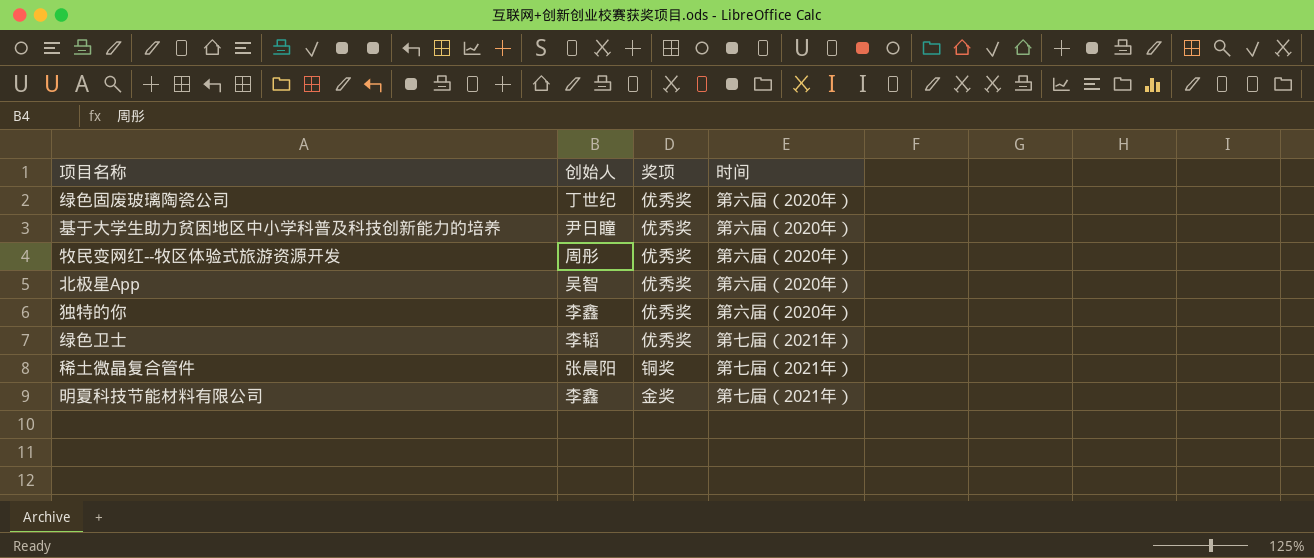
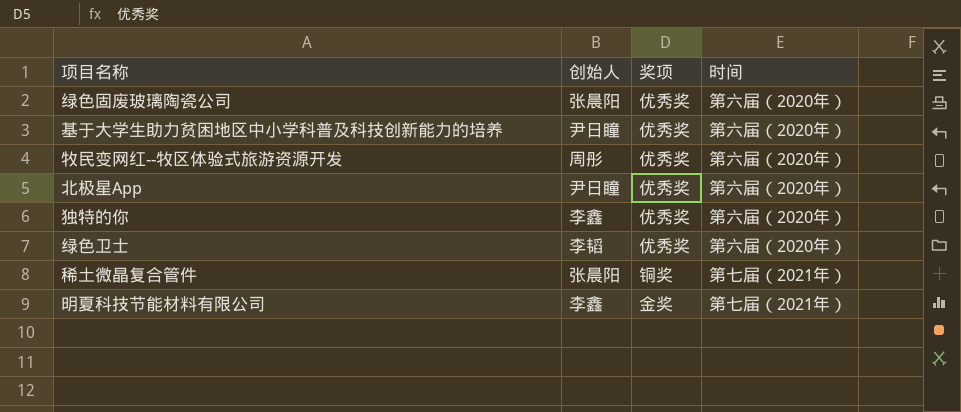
绿色固废玻璃陶瓷公司 | 创始人: 丁世纪 -> 张晨阳
北极星App | 创始人: 吴智 -> 尹日瞳
绿色卫士 | 时间: 第七届（2021年） -> 第六届（2020年）

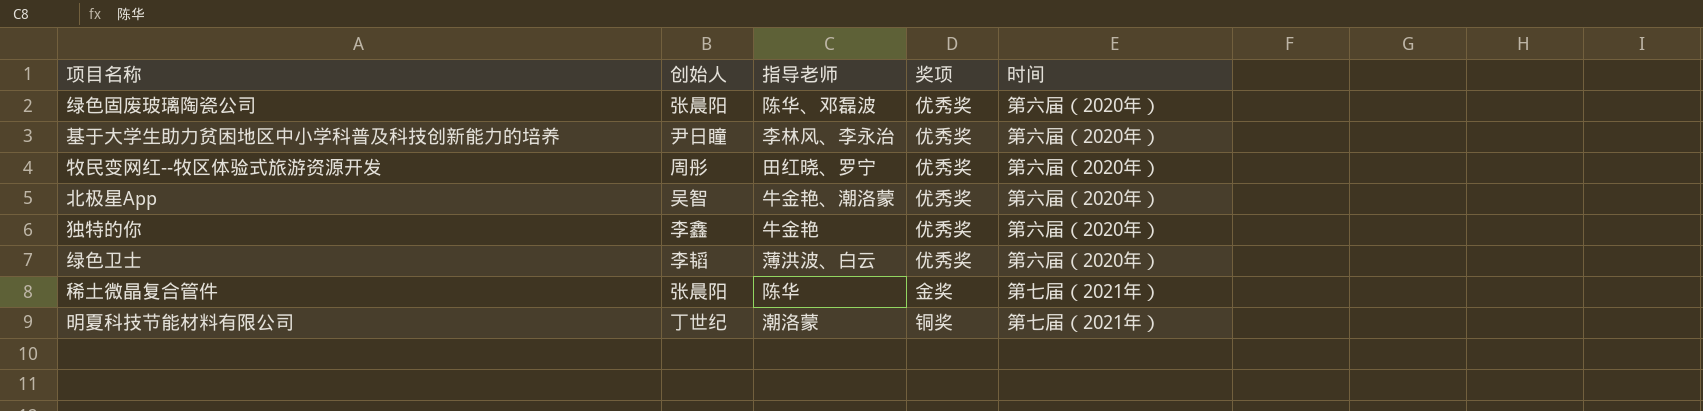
column 指导老师 | position: none -> 3
北极星App | 创始人: 尹日瞳 -> 吴智
稀土微晶复合管件 | 奖项: 铜奖 -> 金奖
明夏科技节能材料有限公司 | 创始人: 李鑫 -> 丁世纪
明夏科技节能材料有限公司 | 奖项: 金奖 -> 铜奖

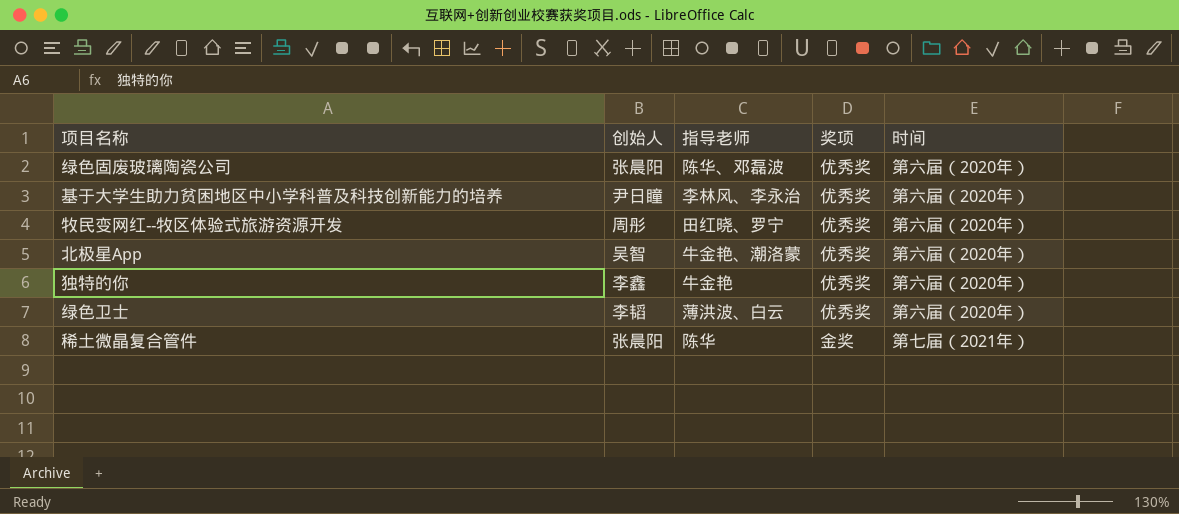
row 明夏科技节能材料有限公司: 丁世纪 | 潮洛蒙 | 铜奖 | 第七届（2021年） -> none

